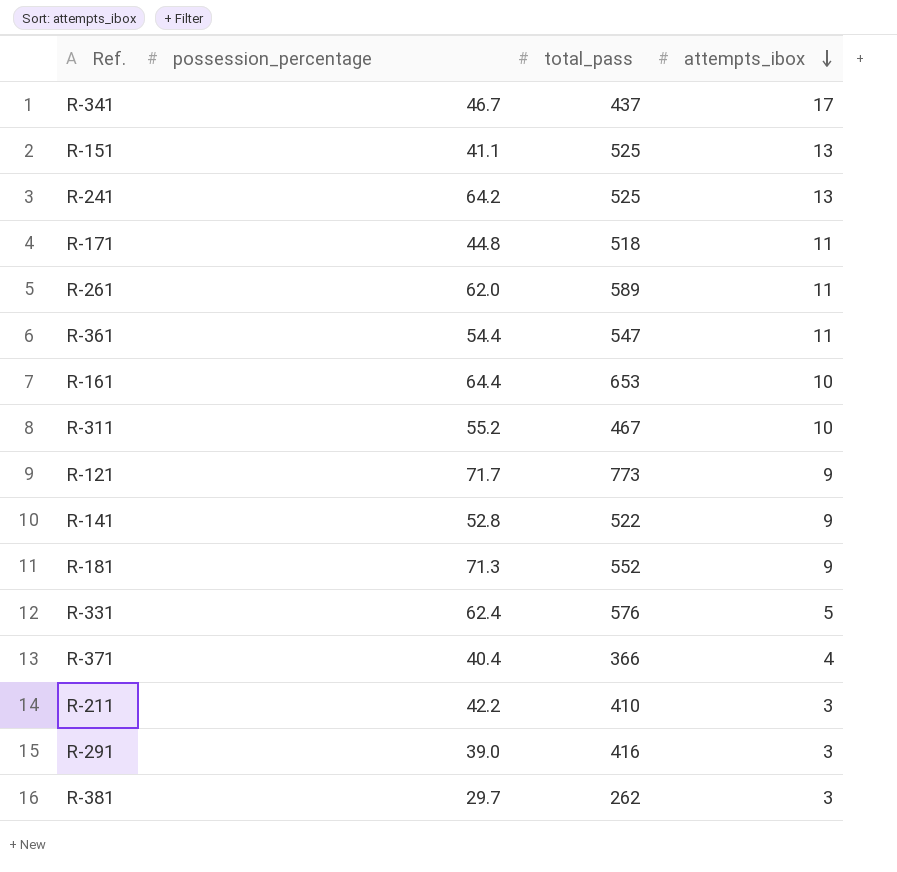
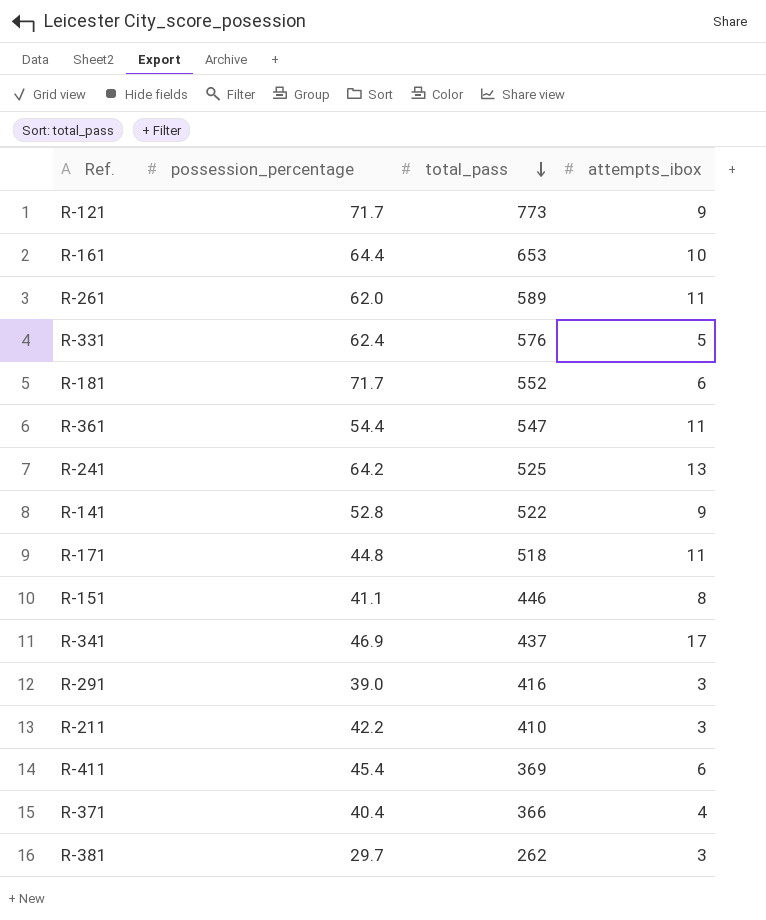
row order: attempts_ibox descending -> total_pass descending
row R-311: 55.2 | 467 | 10 -> none
R-181 | possession_percentage: 71.3 -> 71.7
R-181 | attempts_ibox: 9 -> 6
R-151 | total_pass: 525 -> 446
R-151 | attempts_ibox: 13 -> 8
R-341 | possession_percentage: 46.7 -> 46.9
row R-411: none -> 45.4 | 369 | 6

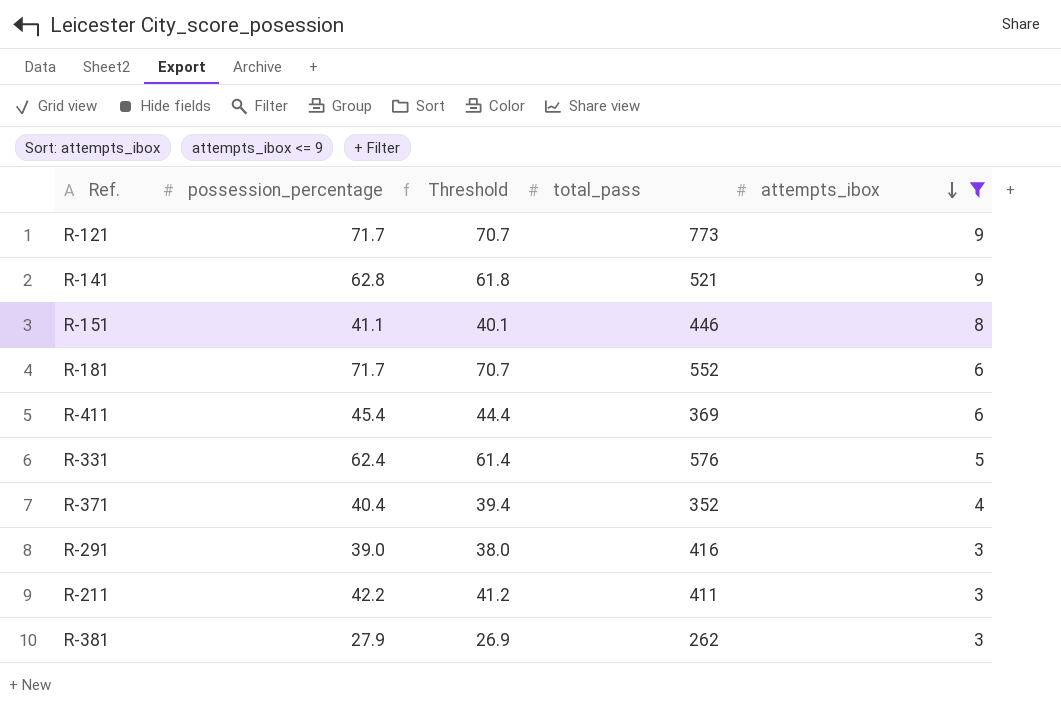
filter: none -> attempts_ibox <= 9
row order: total_pass descending -> attempts_ibox descending
column Threshold | formula: none -> [possession_percentage] - 1
R-141 | possession_percentage: 52.8 -> 62.8
R-141 | total_pass: 522 -> 521
R-371 | total_pass: 366 -> 352
R-211 | total_pass: 410 -> 411
R-381 | possession_percentage: 29.7 -> 27.9

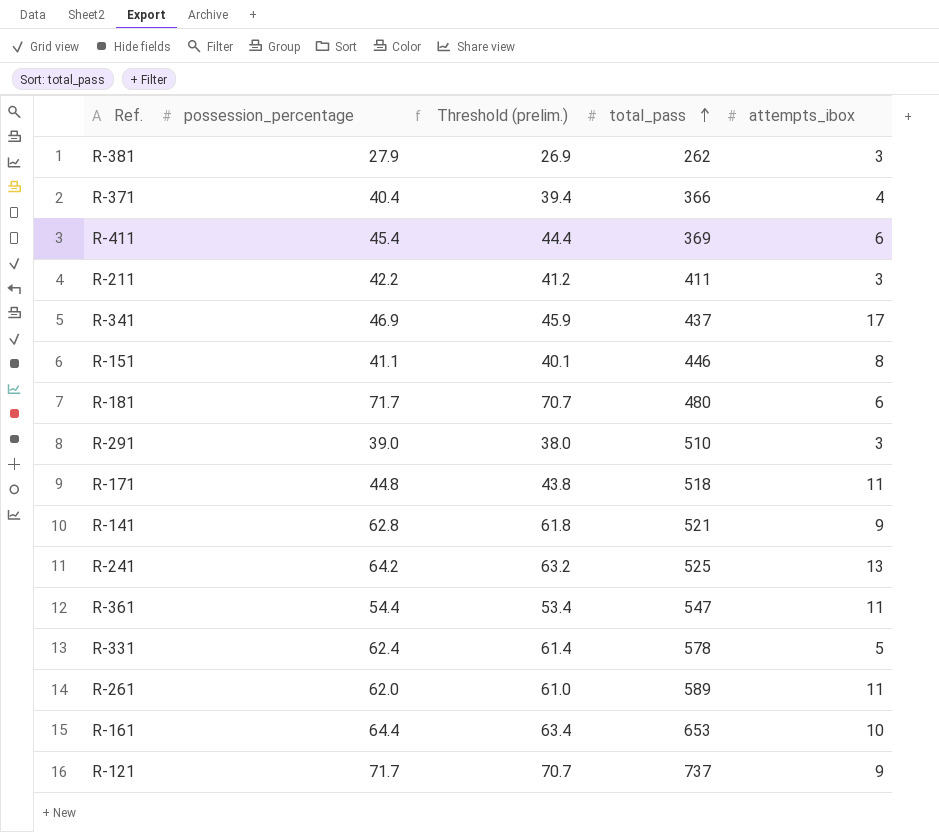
filter: attempts_ibox <= 9 -> none
row order: attempts_ibox descending -> total_pass ascending
column name: Threshold -> Threshold (prelim.)
R-371 | total_pass: 352 -> 366
R-181 | total_pass: 552 -> 480
R-291 | total_pass: 416 -> 510
R-331 | total_pass: 576 -> 578
R-121 | total_pass: 773 -> 737

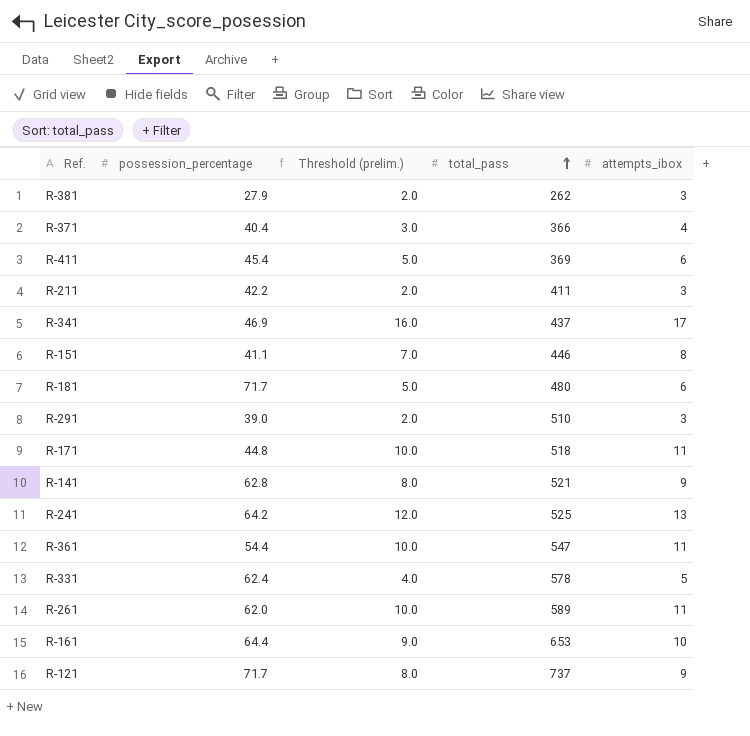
column Threshold (prelim.) | formula: [possession_percentage] - 1 -> [attempts_ibox] - 1

